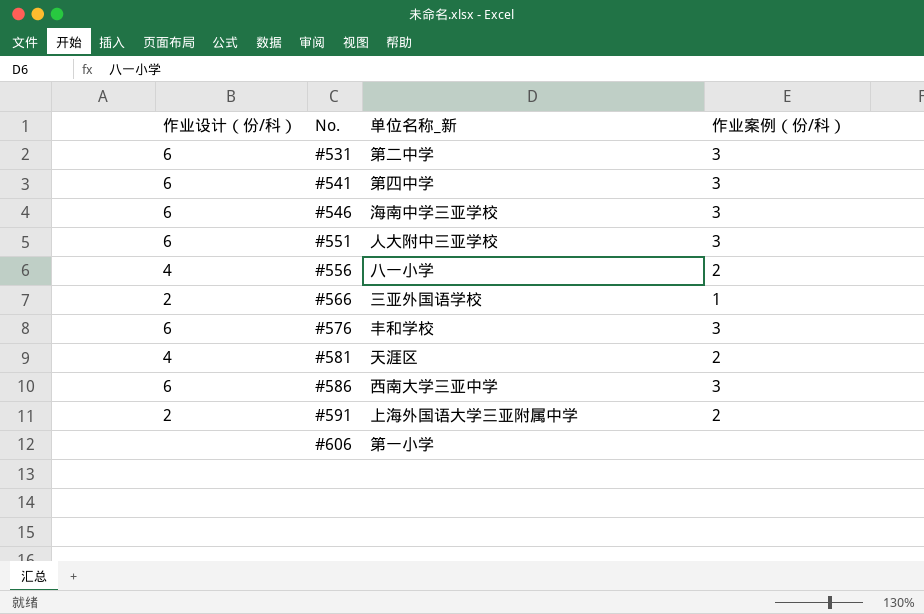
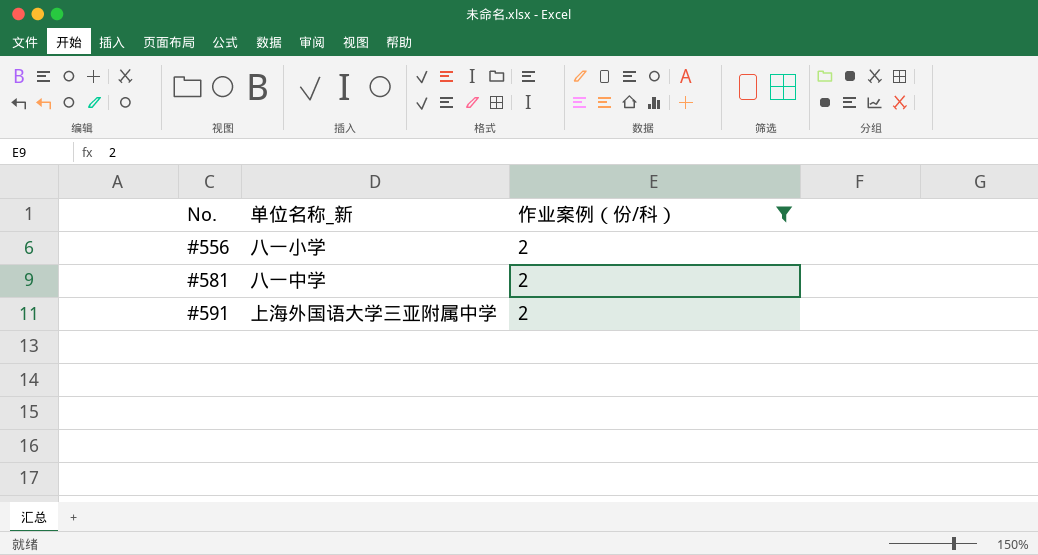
filter: none -> 作业案例（份/科） = 2
column 作业设计（份/科） | position: 1 -> none
#581 | 单位名称_新: 天涯区 -> 八一中学

